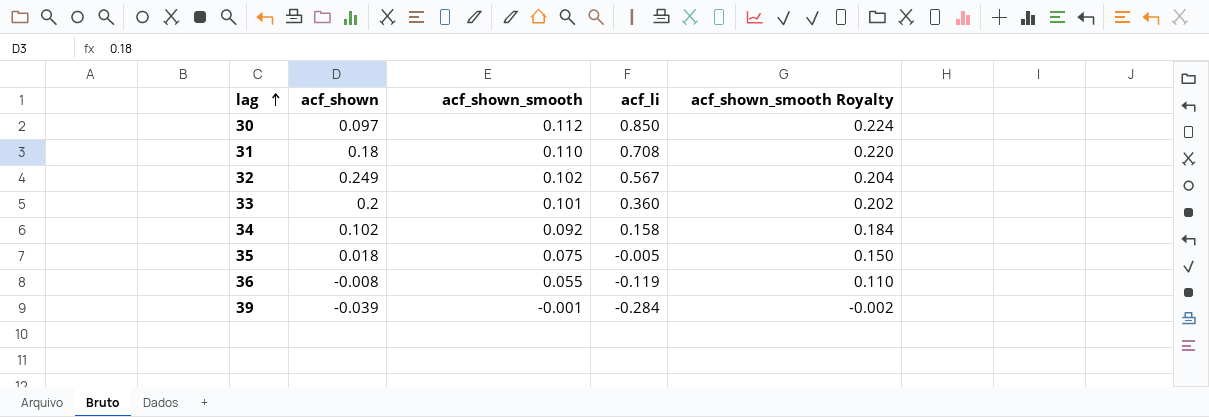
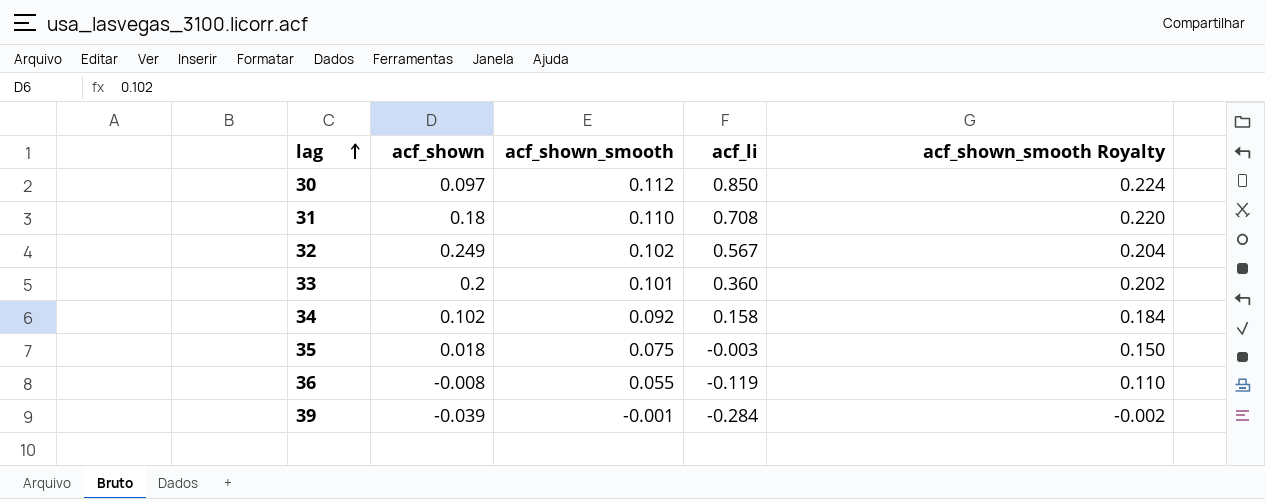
35 | acf_li: -0.005 -> -0.003

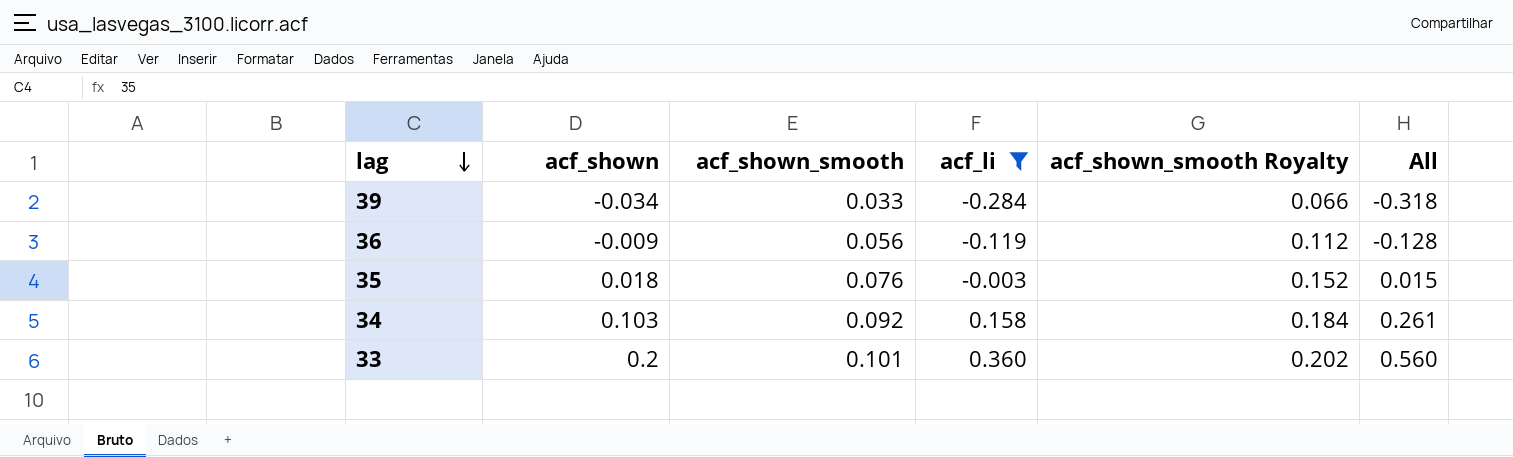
filter: none -> acf_li <= 0.360
row order: lag ascending -> lag descending
column All | formula: none -> [acf_shown] + [acf_li]
39 | acf_shown: -0.039 -> -0.034
39 | acf_shown_smooth: -0.001 -> 0.033
39 | acf_shown_smooth Royalty: -0.002 -> 0.066
36 | acf_shown: -0.008 -> -0.009
36 | acf_shown_smooth: 0.055 -> 0.056
36 | acf_shown_smooth Royalty: 0.110 -> 0.112
35 | acf_shown_smooth: 0.075 -> 0.076
35 | acf_shown_smooth Royalty: 0.150 -> 0.152
34 | acf_shown: 0.102 -> 0.103

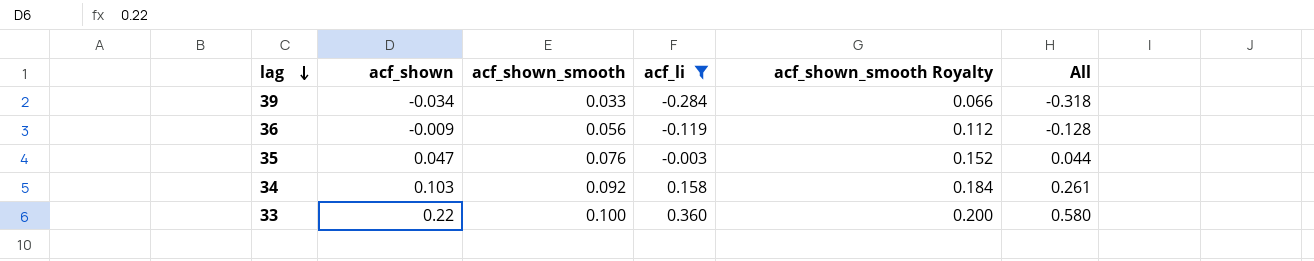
35 | acf_shown: 0.018 -> 0.047
35 | All: 0.015 -> 0.044
33 | acf_shown: 0.2 -> 0.22
33 | acf_shown_smooth: 0.101 -> 0.100
33 | acf_shown_smooth Royalty: 0.202 -> 0.200
33 | All: 0.560 -> 0.580

